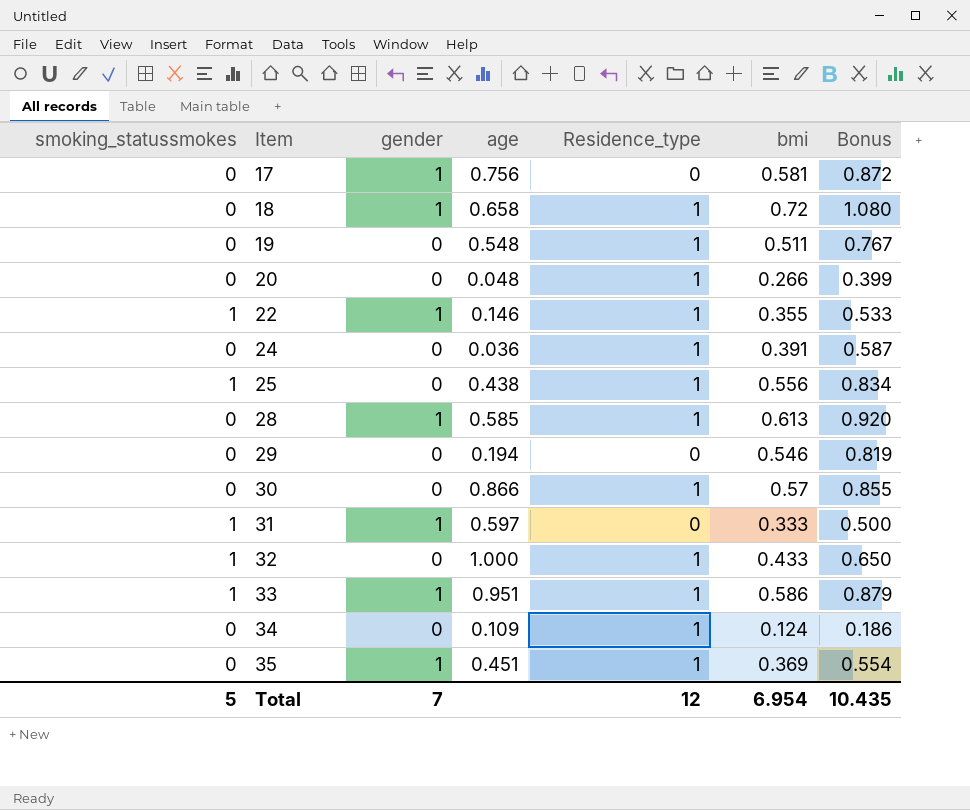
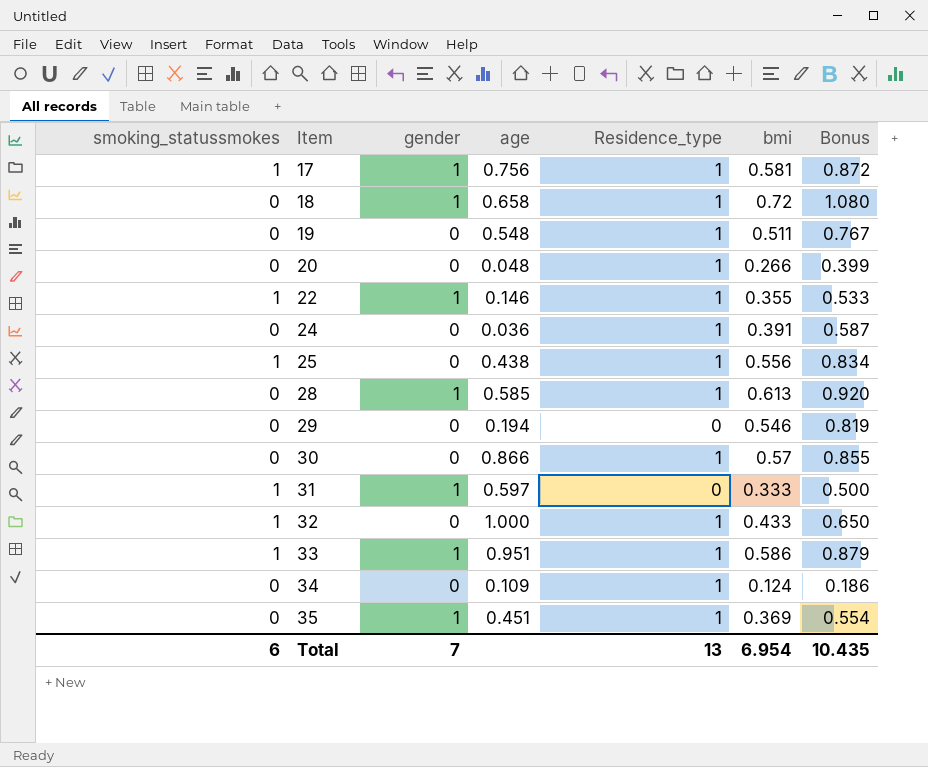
17 | smoking_statussmokes: 0 -> 1
17 | Residence_type: 0 -> 1
Total | smoking_statussmokes: 5 -> 6
Total | Residence_type: 12 -> 13

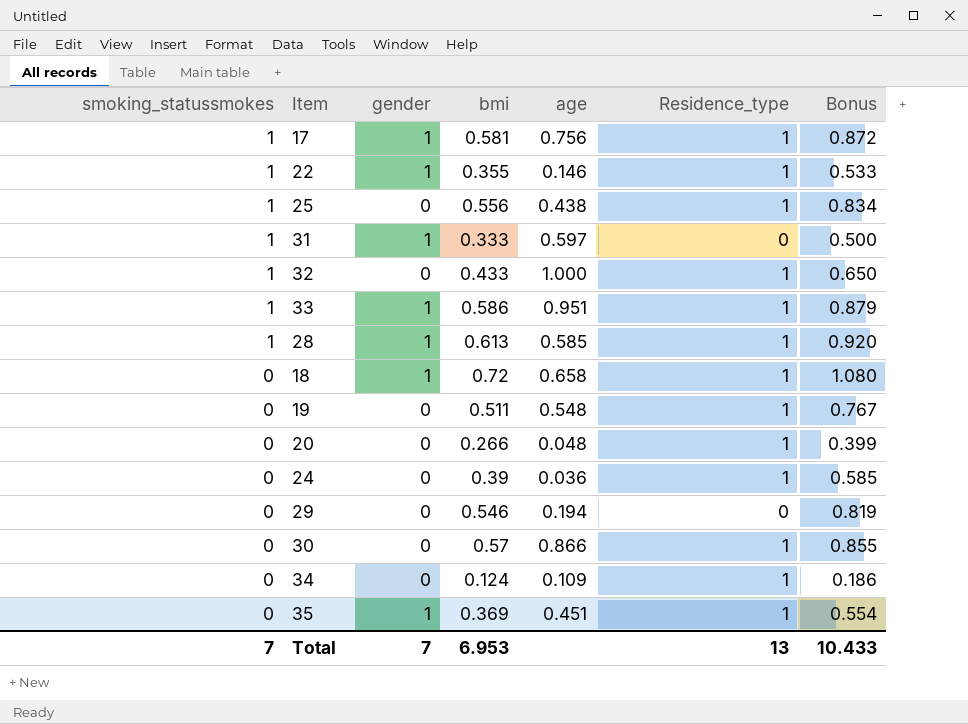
row order: Item ascending -> smoking_statussmokes descending
column bmi | position: 6 -> 4
28 | smoking_statussmokes: 0 -> 1
24 | bmi: 0.391 -> 0.39
24 | Bonus: 0.587 -> 0.585
Total | smoking_statussmokes: 6 -> 7
Total | bmi: 6.954 -> 6.953
Total | Bonus: 10.435 -> 10.433

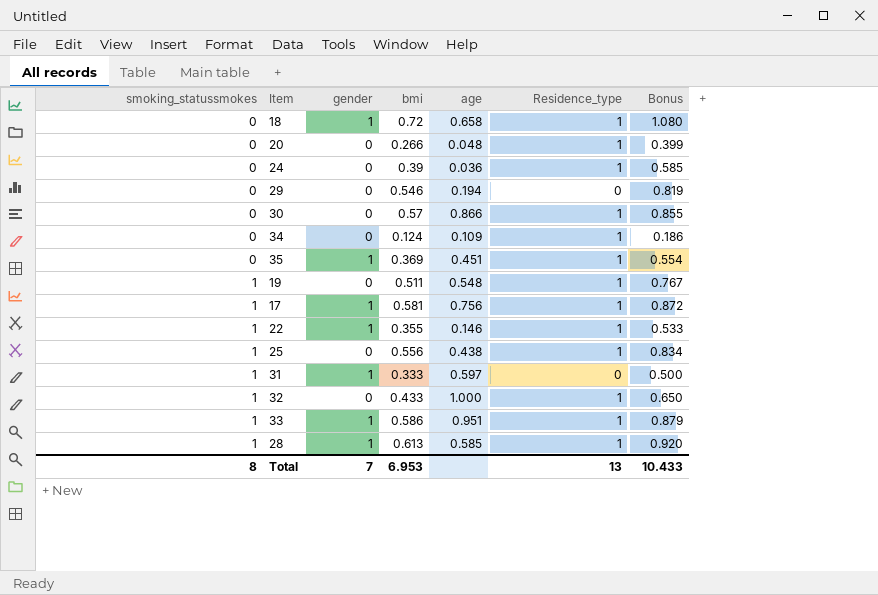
row order: smoking_statussmokes descending -> smoking_statussmokes ascending
19 | smoking_statussmokes: 0 -> 1
Total | smoking_statussmokes: 7 -> 8

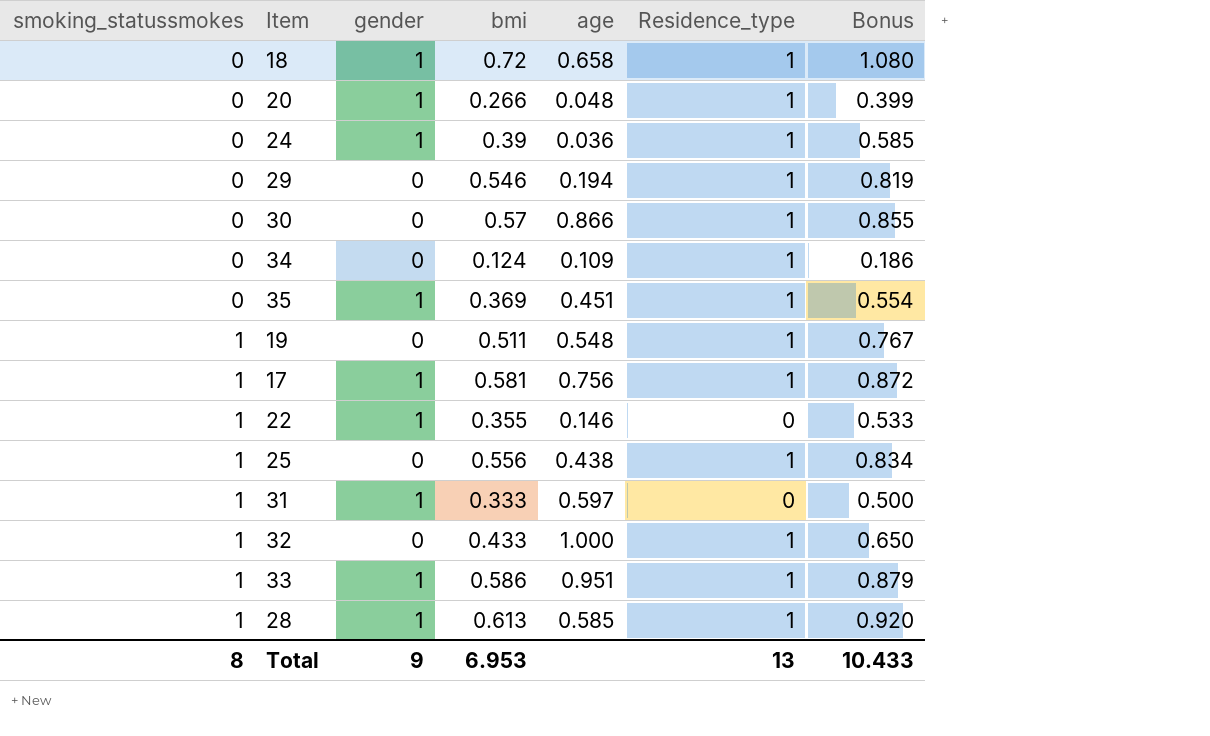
20 | gender: 0 -> 1
24 | gender: 0 -> 1
29 | Residence_type: 0 -> 1
22 | Residence_type: 1 -> 0
Total | gender: 7 -> 9

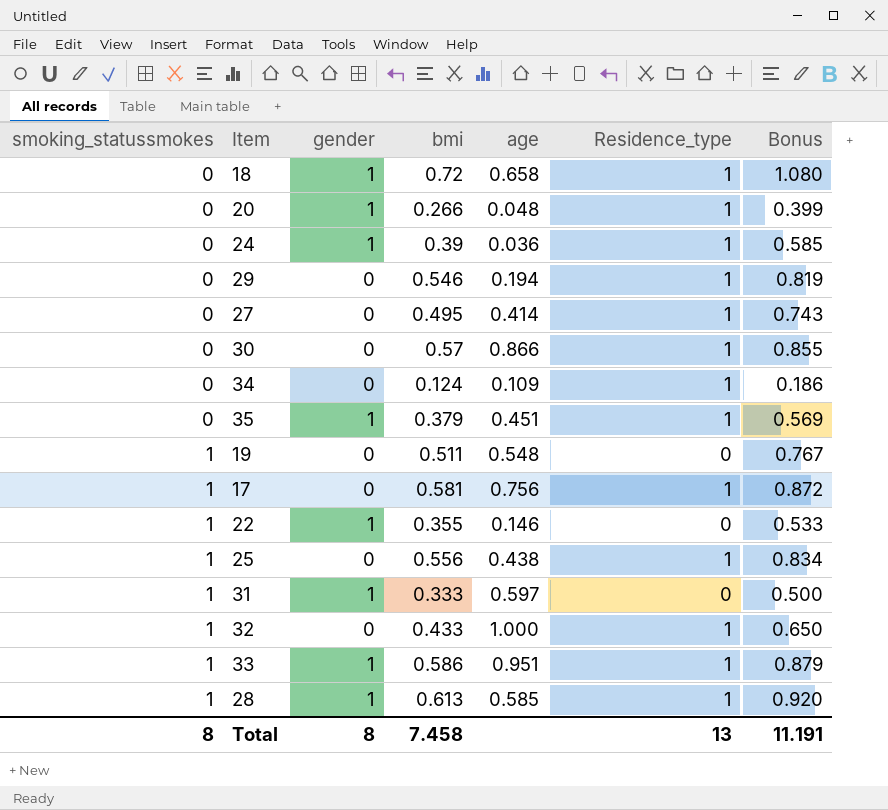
row 27: none -> 0 | 0 | 0.495 | 0.414 | 1 | 0.743
35 | bmi: 0.369 -> 0.379
35 | Bonus: 0.554 -> 0.569
19 | Residence_type: 1 -> 0
17 | gender: 1 -> 0
Total | gender: 9 -> 8
Total | bmi: 6.953 -> 7.458
Total | Bonus: 10.433 -> 11.191

